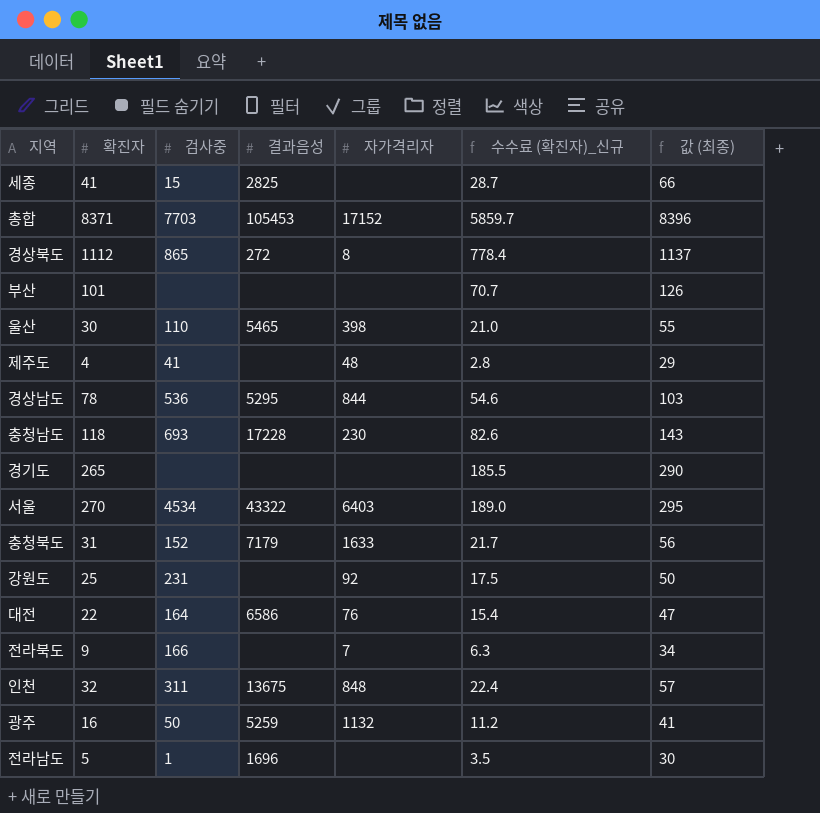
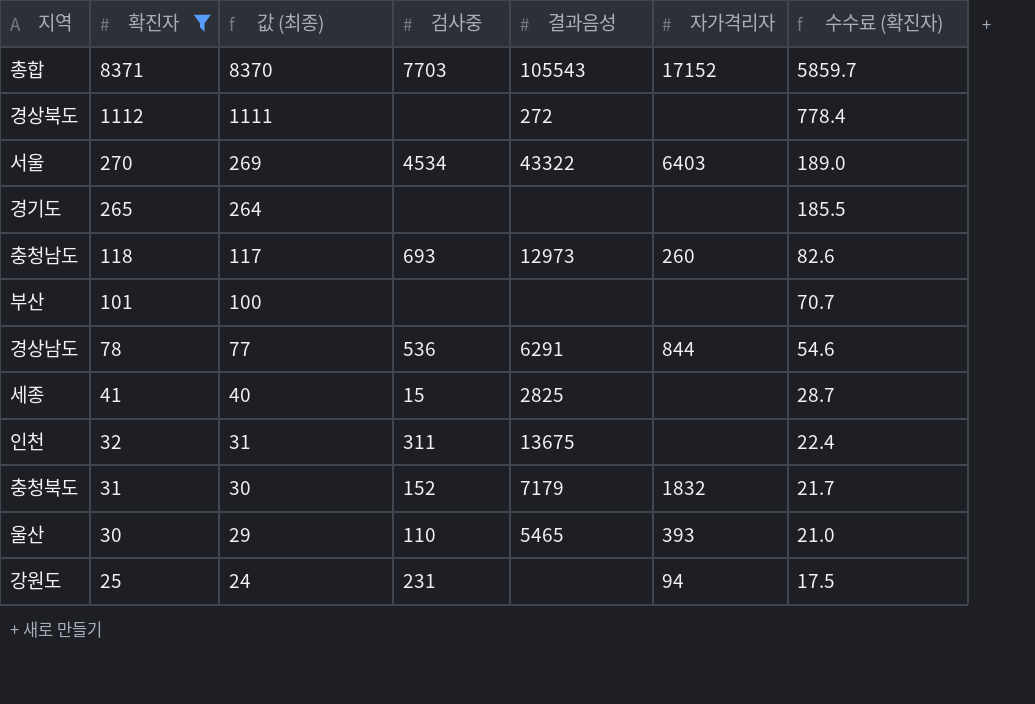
filter: none -> 확진자 >= 25
row order: none -> 확진자 descending
column 값 (최종) | formula: [확진자] + 25 -> [확진자] - 1
column 값 (최종) | position: 7 -> 3
column name: 수수료 (확진자)_신규 -> 수수료 (확진자)
총합 | 결과음성: 105453 -> 105543
경상북도 | 검사중: 865 -> none
경상북도 | 자가격리자: 8 -> none
충청남도 | 결과음성: 17228 -> 12973
충청남도 | 자가격리자: 230 -> 260
경상남도 | 결과음성: 5295 -> 6291
인천 | 자가격리자: 848 -> none
충청북도 | 자가격리자: 1633 -> 1832
울산 | 자가격리자: 398 -> 393
강원도 | 자가격리자: 92 -> 94

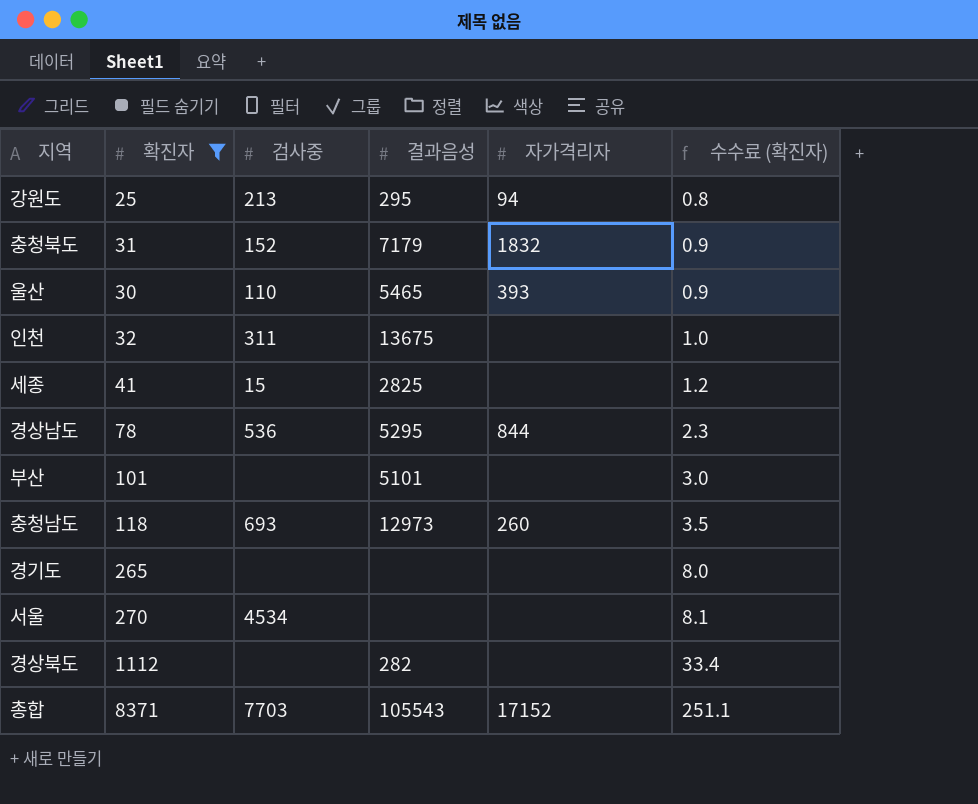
row order: 확진자 descending -> 수수료 (확진자) ascending
column 값 (최종) | formula: [확진자] - 1 -> none
column 수수료 (확진자) | formula: [확진자] * 0.7 -> [확진자] * 0.03
강원도 | 검사중: 231 -> 213
강원도 | 결과음성: none -> 295
경상남도 | 결과음성: 6291 -> 5295
부산 | 결과음성: none -> 5101
서울 | 결과음성: 43322 -> none
서울 | 자가격리자: 6403 -> none
경상북도 | 결과음성: 272 -> 282

